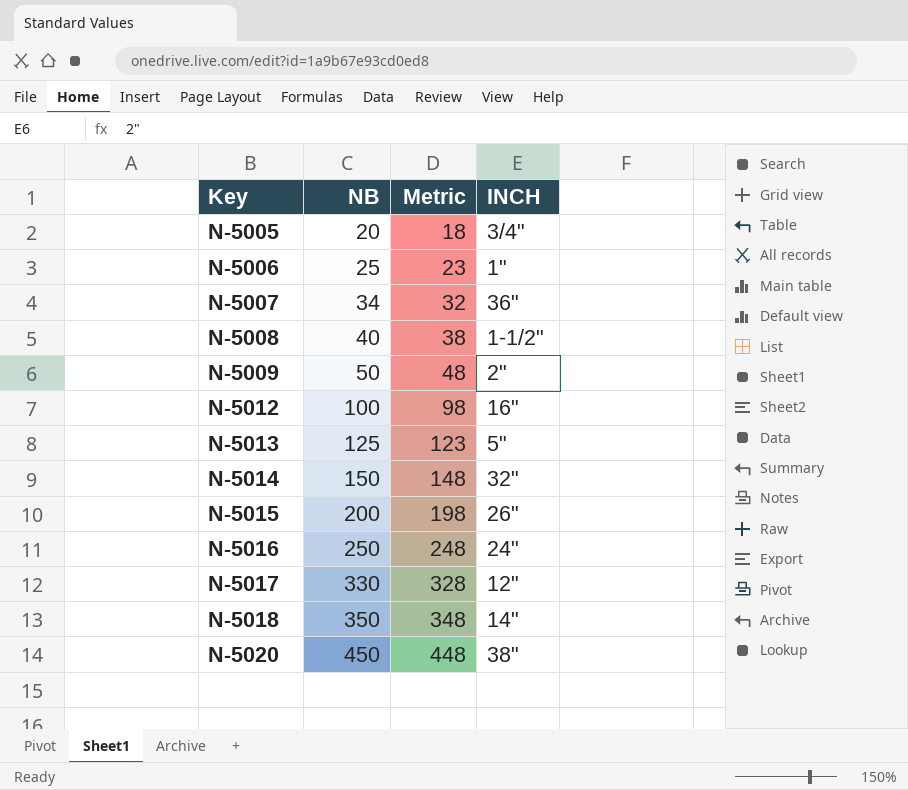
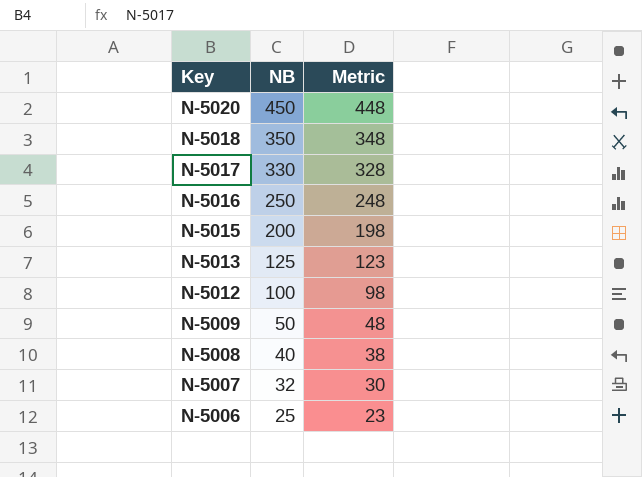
row order: Key ascending -> Key descending
column INCH | position: 4 -> none
row N-5005: 20 | 18 | 3/4" -> none
row N-5014: 150 | 148 | 32" -> none
N-5007 | NB: 34 -> 32
N-5007 | Metric: 32 -> 30

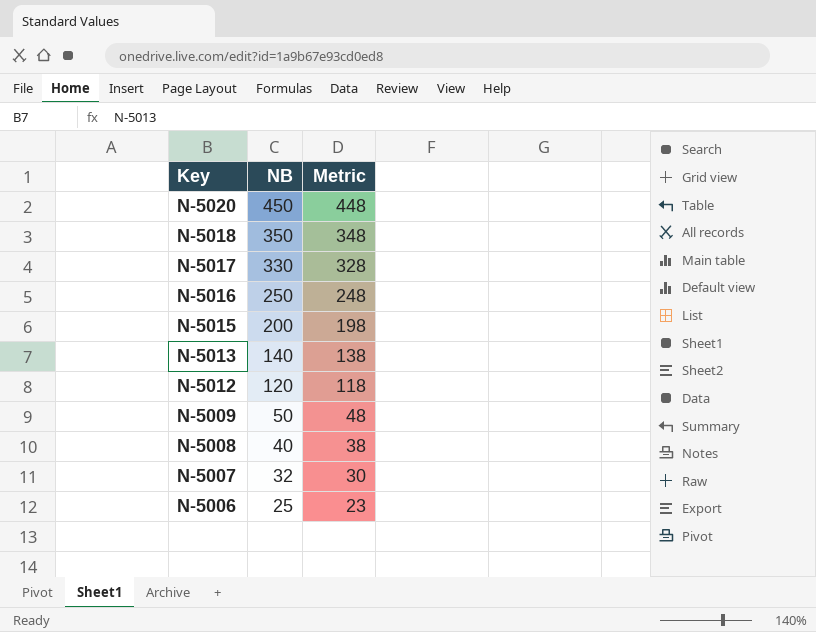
N-5013 | NB: 125 -> 140
N-5013 | Metric: 123 -> 138
N-5012 | NB: 100 -> 120
N-5012 | Metric: 98 -> 118

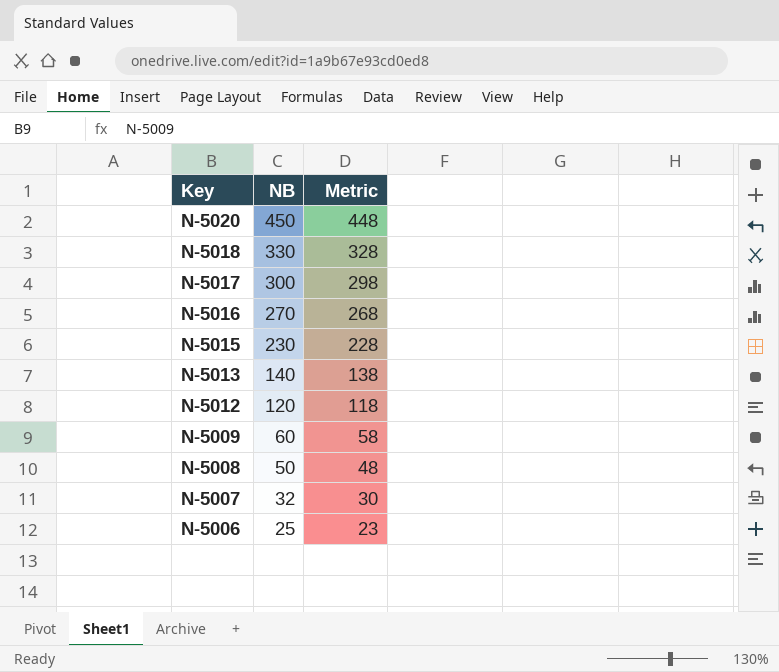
N-5018 | NB: 350 -> 330
N-5018 | Metric: 348 -> 328
N-5017 | NB: 330 -> 300
N-5017 | Metric: 328 -> 298
N-5016 | NB: 250 -> 270
N-5016 | Metric: 248 -> 268
N-5015 | NB: 200 -> 230
N-5015 | Metric: 198 -> 228
N-5009 | NB: 50 -> 60
N-5009 | Metric: 48 -> 58
N-5008 | NB: 40 -> 50
N-5008 | Metric: 38 -> 48

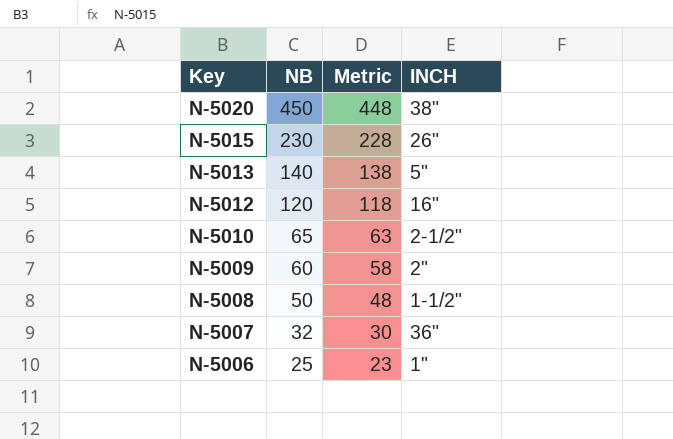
column INCH | position: none -> 4
row N-5018: 330 | 328 -> none
row N-5017: 300 | 298 -> none
row N-5016: 270 | 268 -> none
row N-5010: none -> 65 | 63 | 2-1/2"

